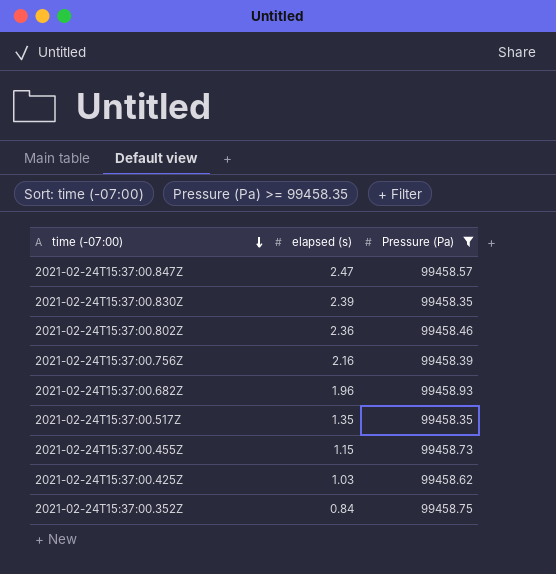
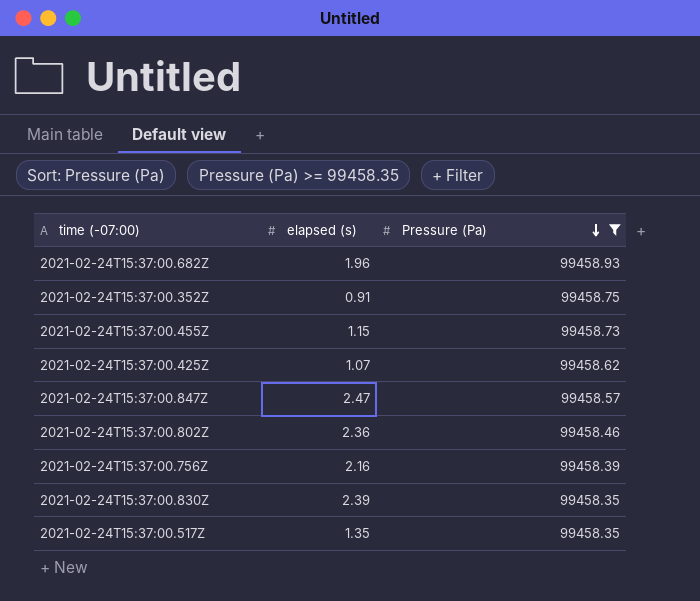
row order: time (-07:00) descending -> Pressure (Pa) descending
2021-02-24T15:37:00.352Z | elapsed (s): 0.84 -> 0.91
2021-02-24T15:37:00.425Z | elapsed (s): 1.03 -> 1.07

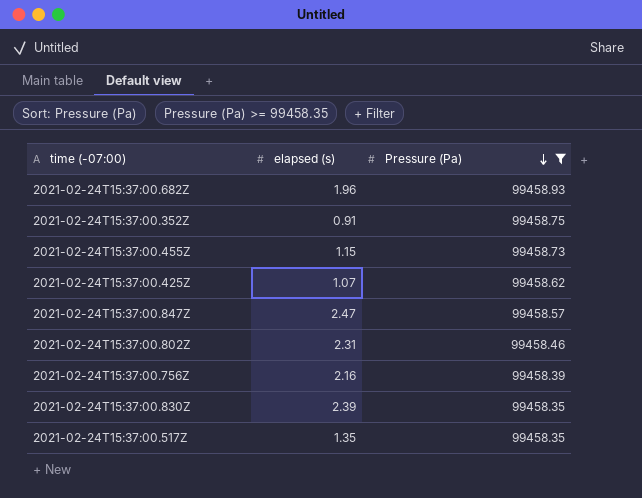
2021-02-24T15:37:00.802Z | elapsed (s): 2.36 -> 2.31

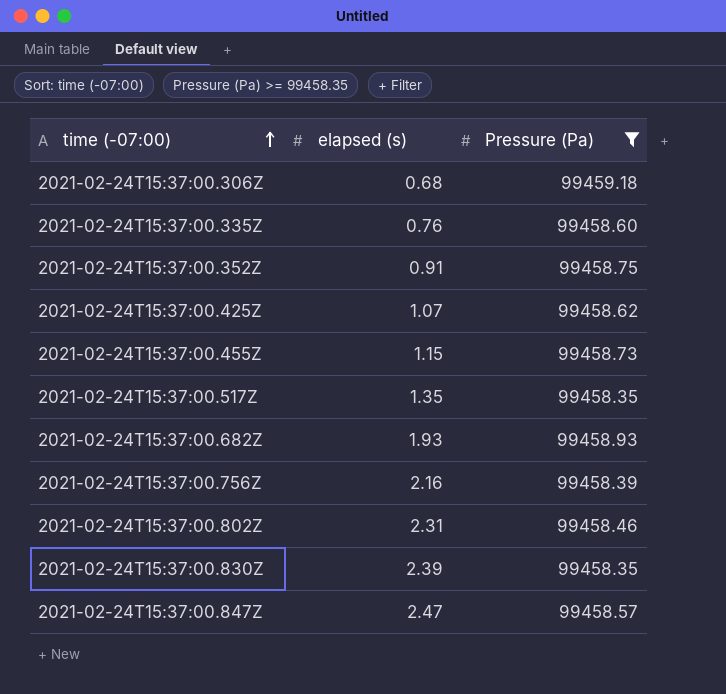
row order: Pressure (Pa) descending -> time (-07:00) ascending
row 2021-02-24T15:37:00.306Z: none -> 0.68 | 99459.18
row 2021-02-24T15:37:00.335Z: none -> 0.76 | 99458.60
2021-02-24T15:37:00.682Z | elapsed (s): 1.96 -> 1.93

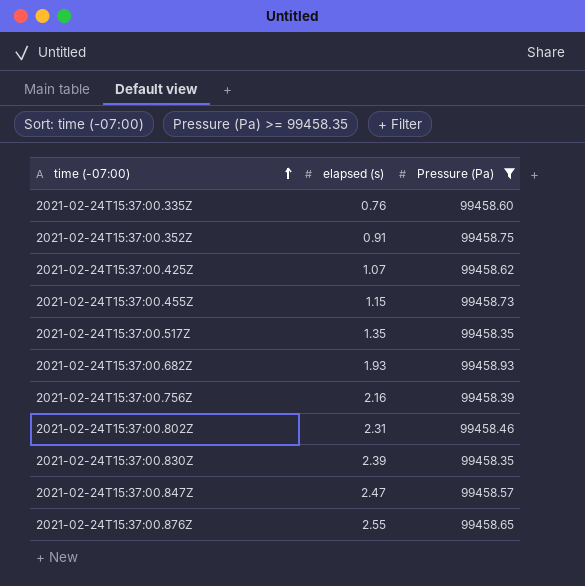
row 2021-02-24T15:37:00.306Z: 0.68 | 99459.18 -> none
row 2021-02-24T15:37:00.876Z: none -> 2.55 | 99458.65

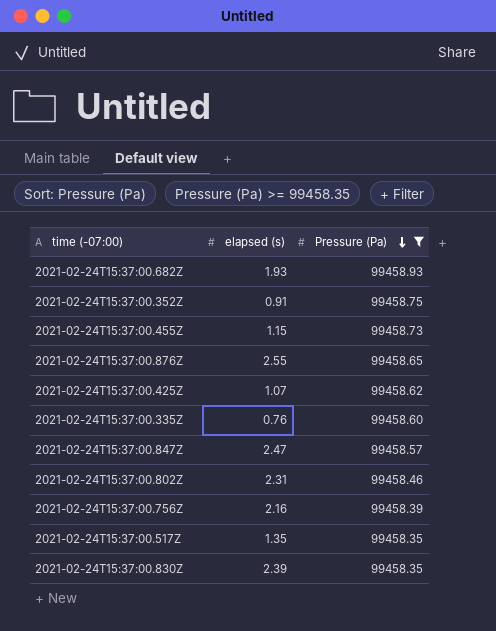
row order: time (-07:00) ascending -> Pressure (Pa) descending

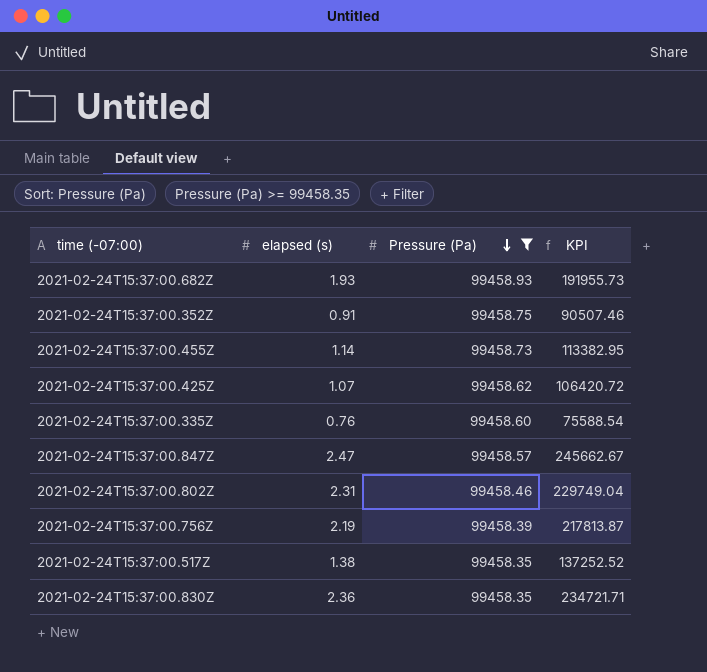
column KPI | formula: none -> [elapsed (s)] * [Pressure (Pa)]
row 2021-02-24T15:37:00.876Z: 2.55 | 99458.65 -> none
2021-02-24T15:37:00.455Z | elapsed (s): 1.15 -> 1.14
2021-02-24T15:37:00.756Z | elapsed (s): 2.16 -> 2.19
2021-02-24T15:37:00.517Z | elapsed (s): 1.35 -> 1.38
2021-02-24T15:37:00.830Z | elapsed (s): 2.39 -> 2.36

